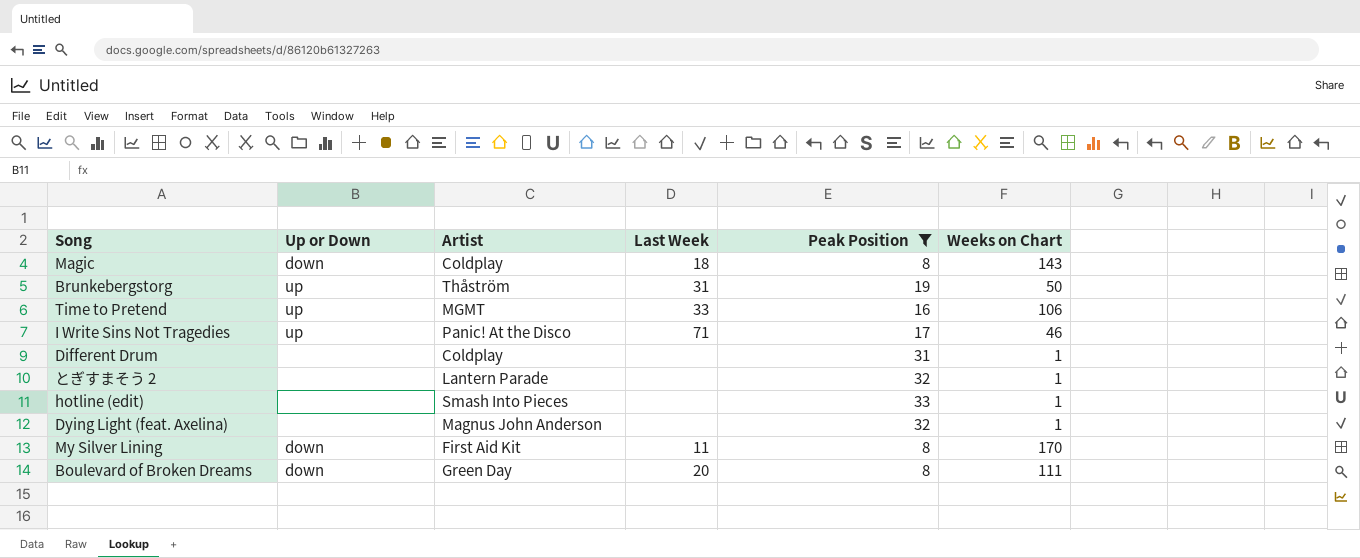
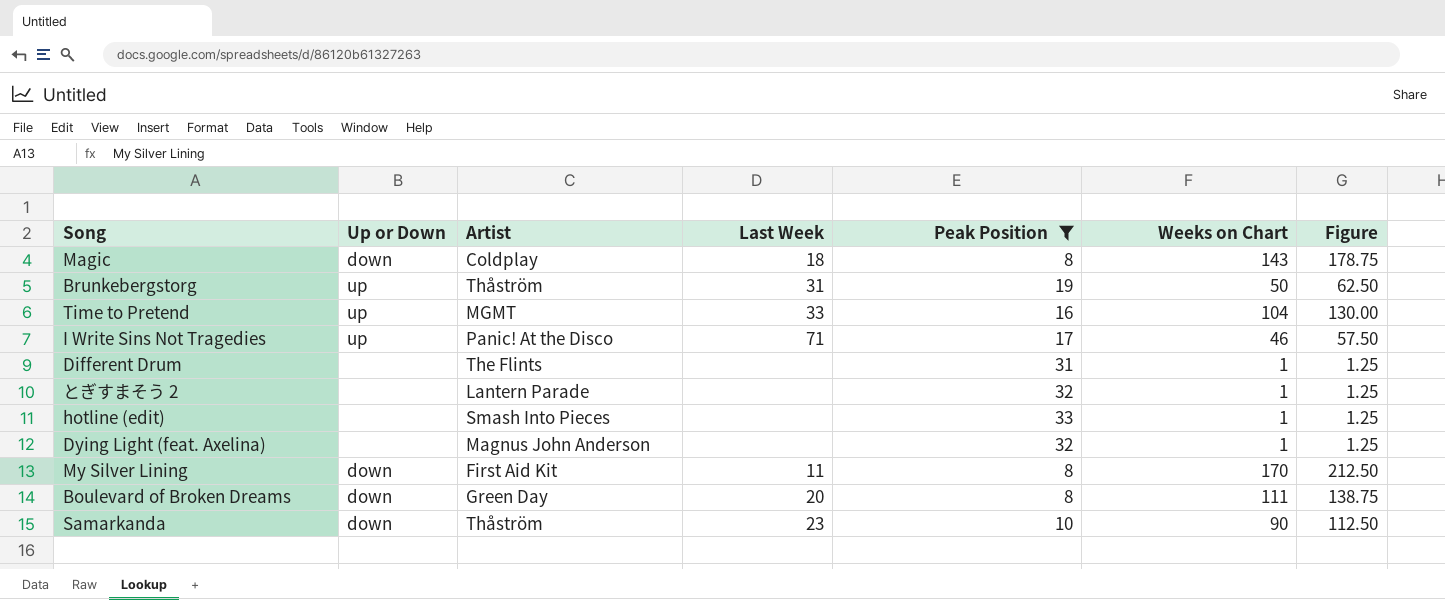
column Figure | formula: none -> [Weeks on Chart] * 1.25
Time to Pretend | Weeks on Chart: 106 -> 104
Different Drum | Artist: Coldplay -> The Flints
row Samarkanda: none -> down | Thåström | 23 | 10 | 90 | 112.50

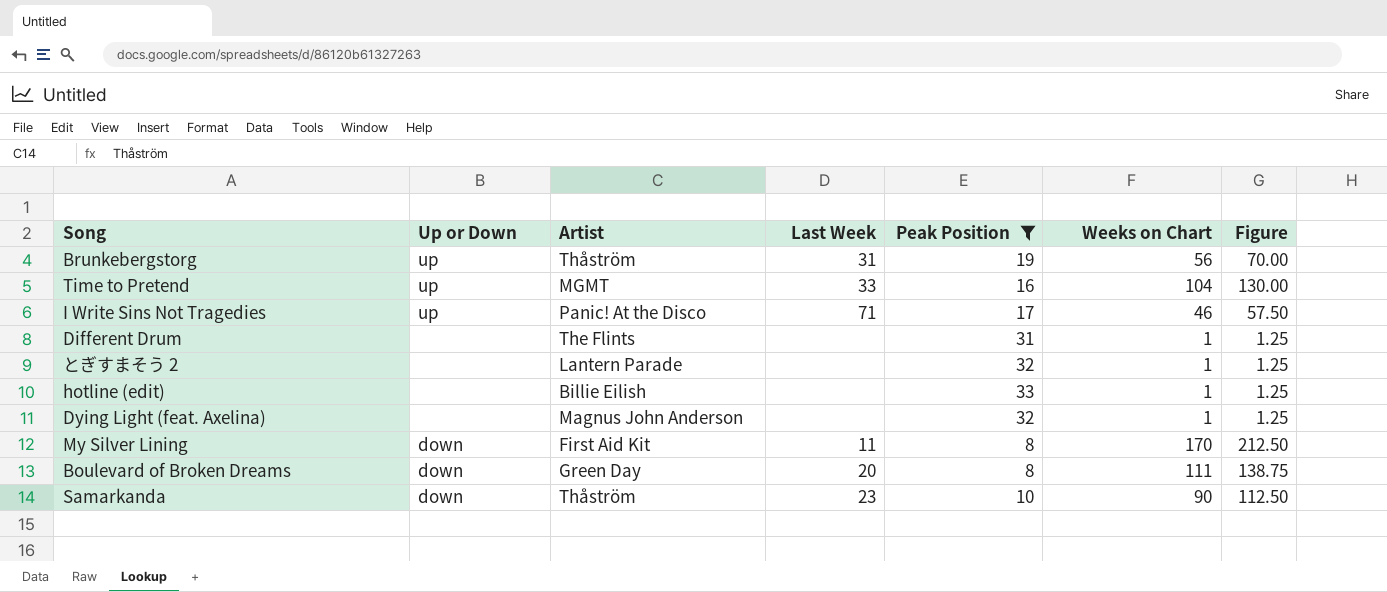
row Magic: down | Coldplay | 18 | 8 | 143 | 178.75 -> none
Brunkebergstorg | Weeks on Chart: 50 -> 56
Brunkebergstorg | Figure: 62.50 -> 70.00
hotline (edit) | Artist: Smash Into Pieces -> Billie Eilish

